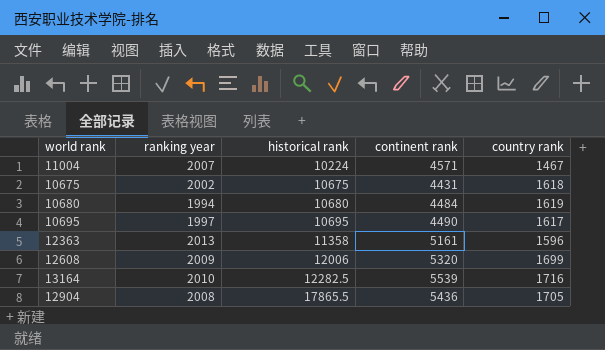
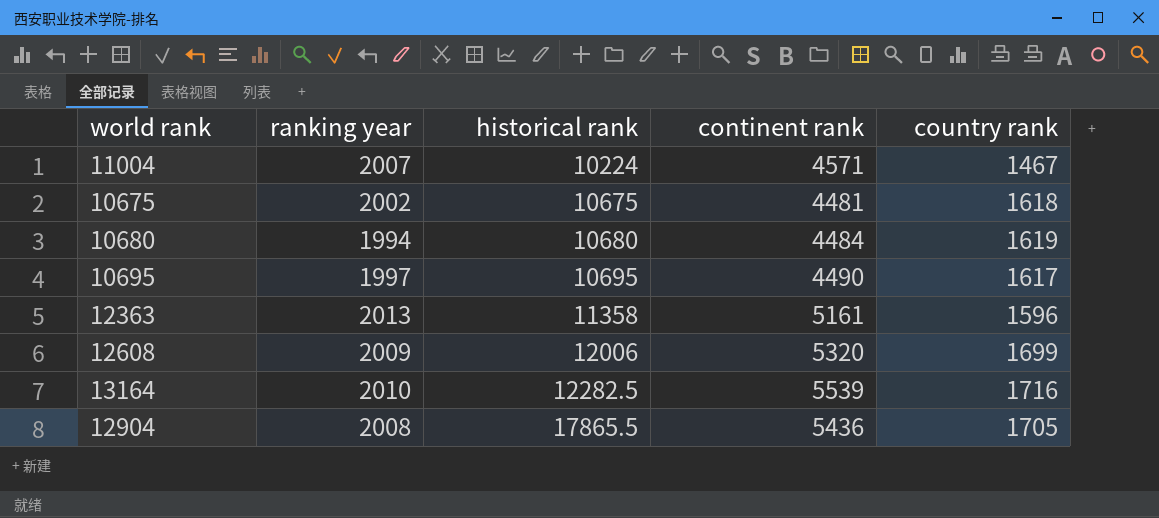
10675 | continent rank: 4431 -> 4481

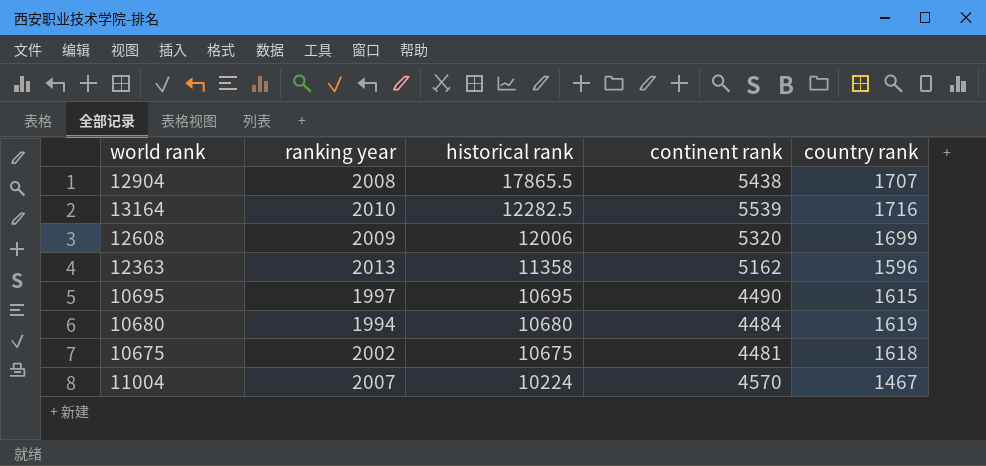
row order: historical rank ascending -> historical rank descending
12904 | continent rank: 5436 -> 5438
12904 | country rank: 1705 -> 1707
12363 | continent rank: 5161 -> 5162
10695 | country rank: 1617 -> 1615
11004 | continent rank: 4571 -> 4570

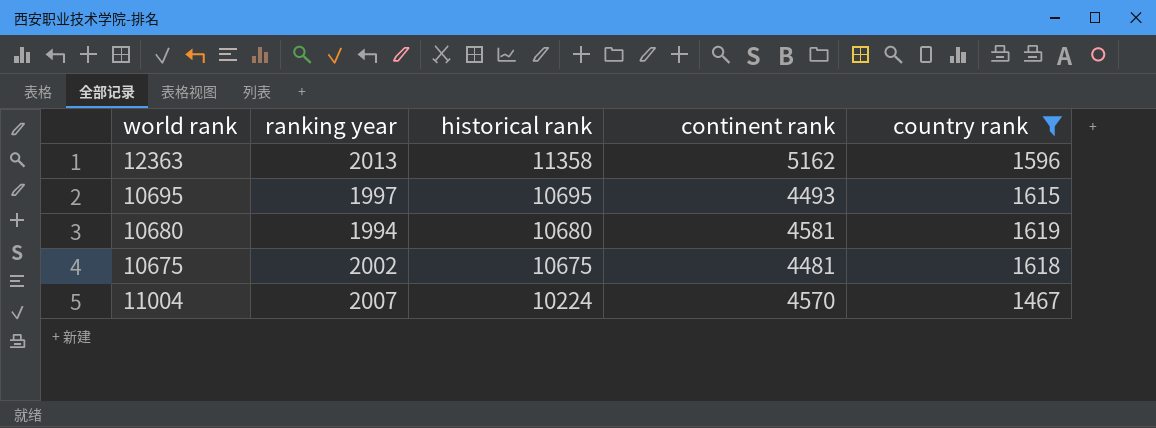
filter: none -> country rank <= 1619
10695 | continent rank: 4490 -> 4493
10680 | continent rank: 4484 -> 4581

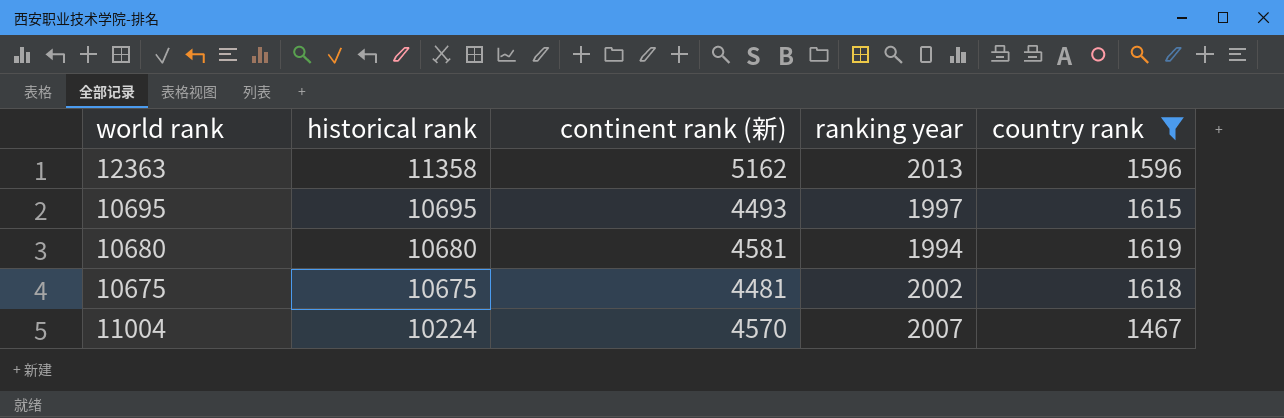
column name: continent rank -> continent rank (新)
column ranking year | position: 2 -> 4

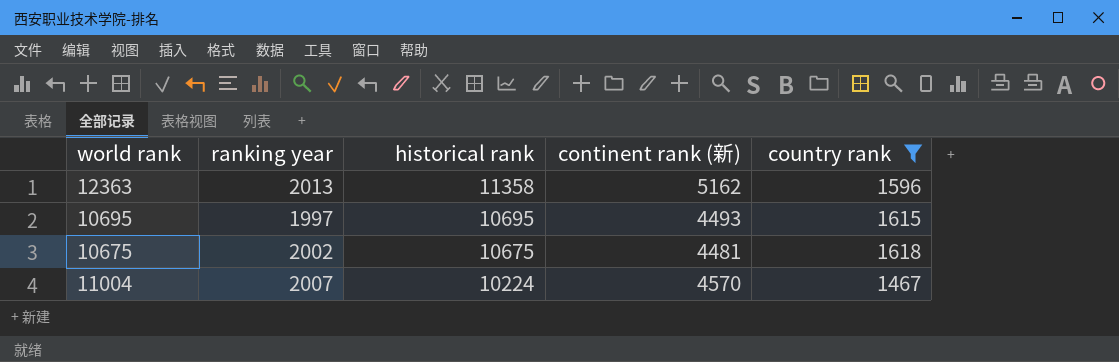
column ranking year | position: 4 -> 2
row 10680: 10680 | 4581 | 1994 | 1619 -> none

